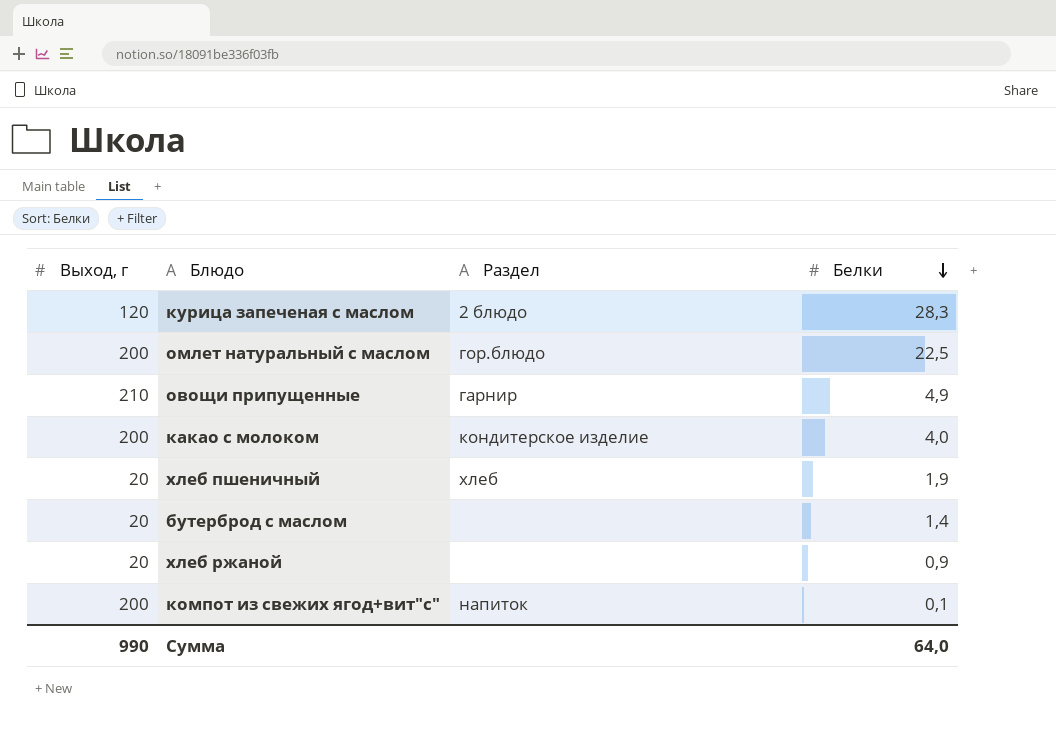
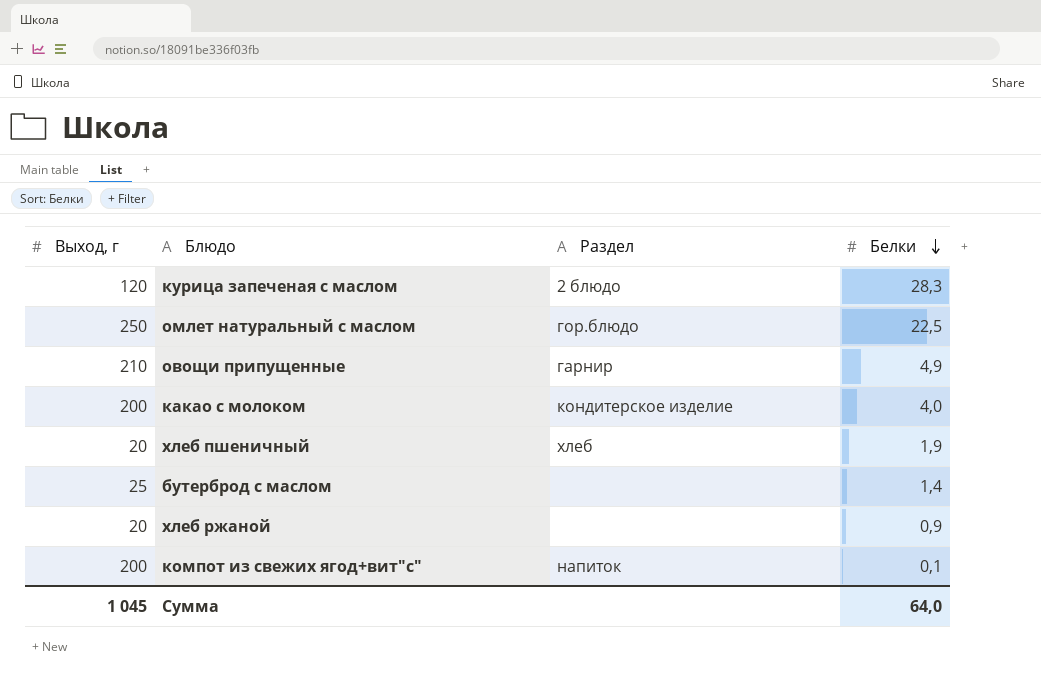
омлет натуральный с маслом | Выход, г: 200 -> 250
бутерброд с маслом | Выход, г: 20 -> 25
Сумма | Выход, г: 990 -> 1 045

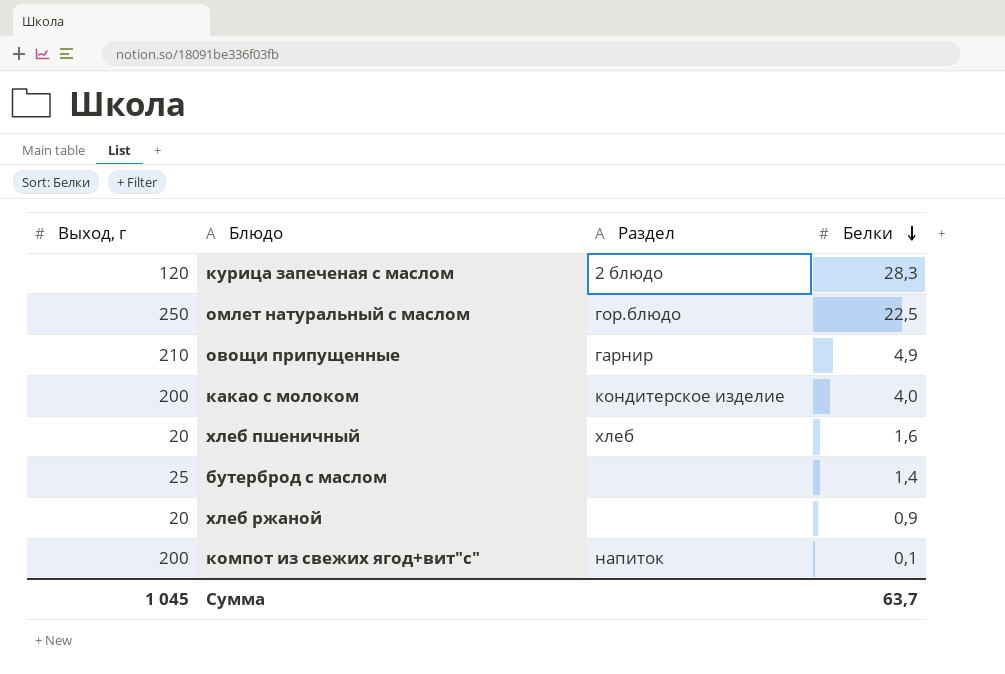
хлеб пшеничный | Белки: 1,9 -> 1,6
Сумма | Белки: 64,0 -> 63,7

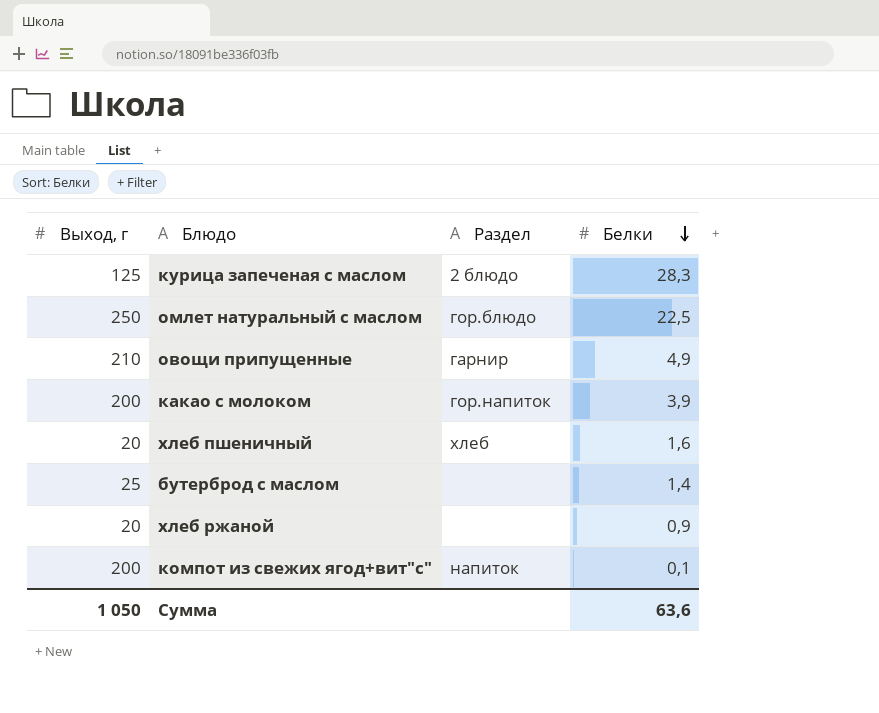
курица запеченая с маслом | Выход, г: 120 -> 125
какао с молоком | Раздел: кондитерское изделие -> гор.напиток
какао с молоком | Белки: 4,0 -> 3,9
Сумма | Выход, г: 1 045 -> 1 050
Сумма | Белки: 63,7 -> 63,6

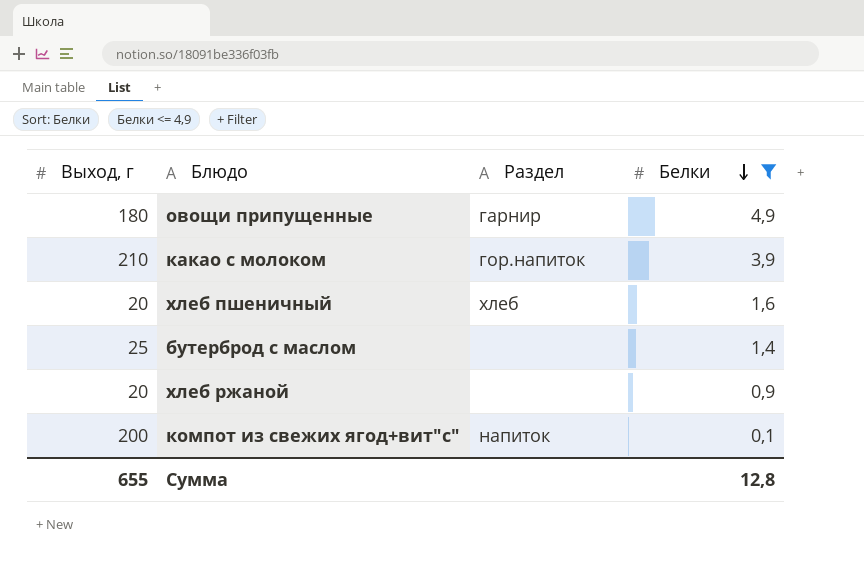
filter: none -> Белки <= 4,9
овощи припущенные | Выход, г: 210 -> 180
какао с молоком | Выход, г: 200 -> 210
Сумма | Выход, г: 1 050 -> 655
Сумма | Белки: 63,6 -> 12,8

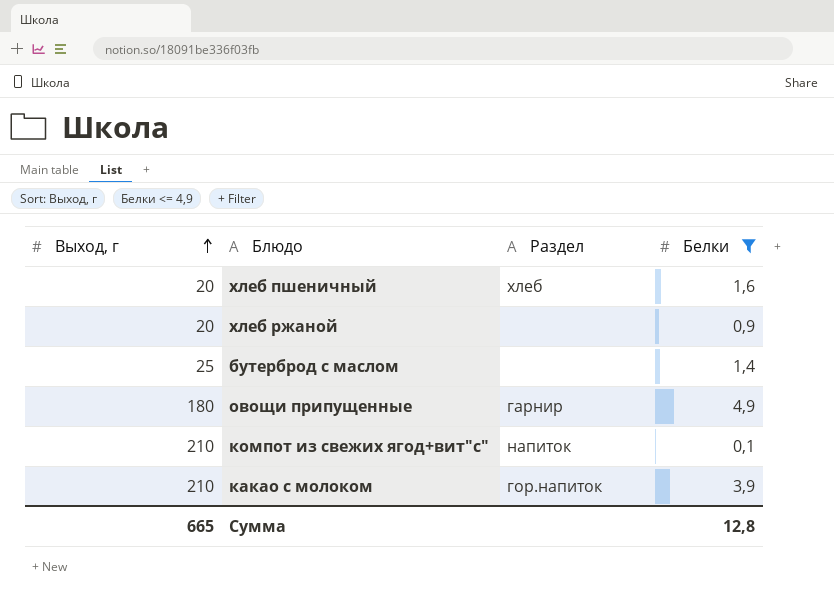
row order: Белки descending -> Выход, г ascending
компот из свежих ягод+вит"с" | Выход, г: 200 -> 210
Сумма | Выход, г: 655 -> 665

